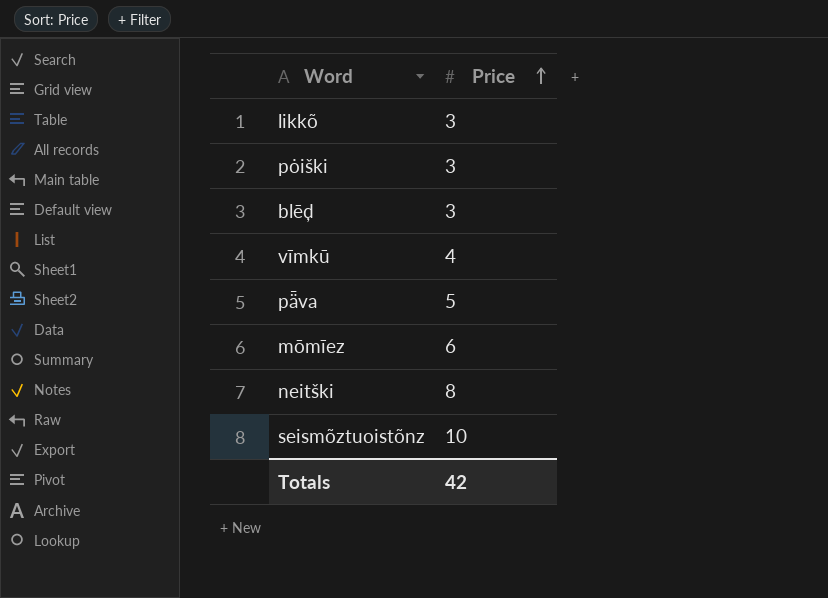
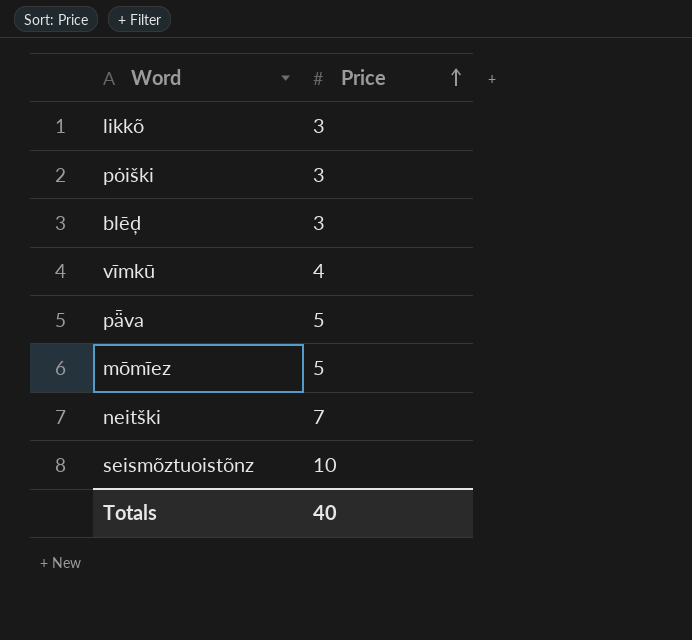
mōmīez | Price: 6 -> 5
neitški | Price: 8 -> 7
Totals | Price: 42 -> 40

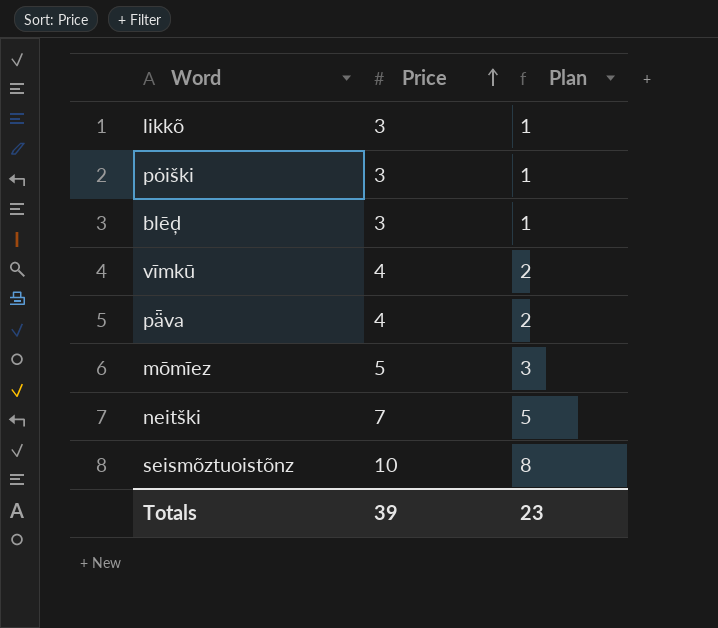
column Plan | formula: none -> [Price] - 2
pǟva | Price: 5 -> 4
Totals | Price: 40 -> 39

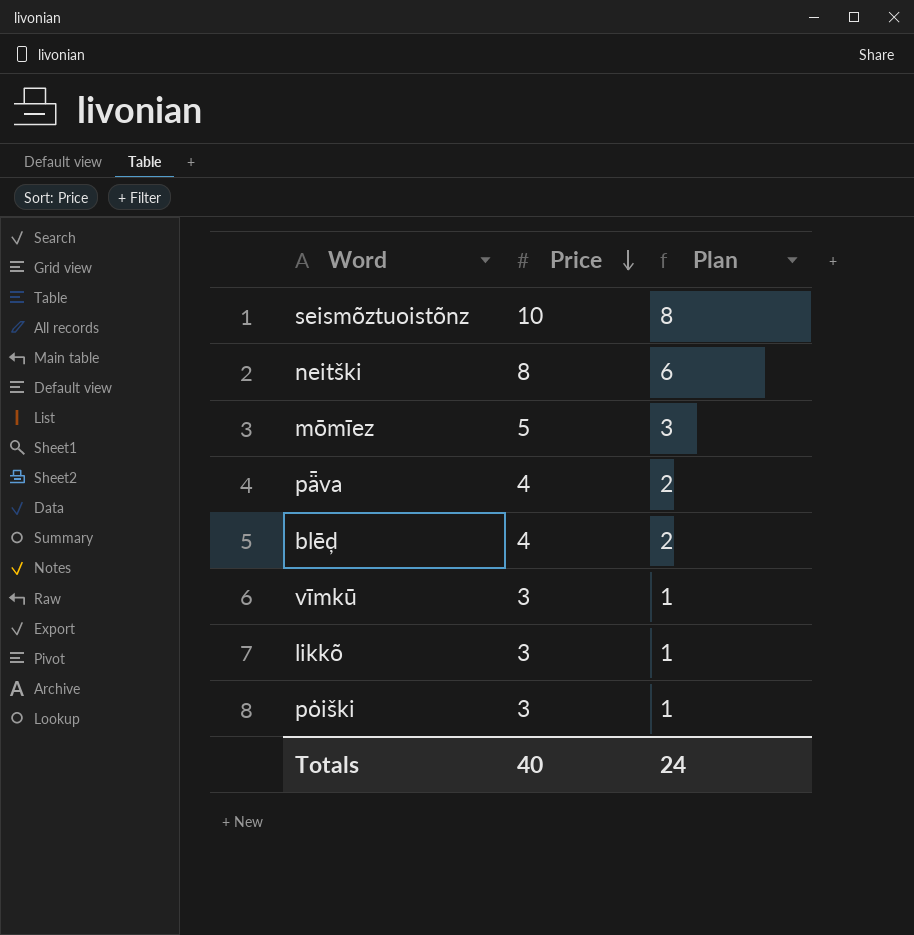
row order: Price ascending -> Price descending
neitški | Price: 7 -> 8
neitški | Plan: 5 -> 6
blēḑ | Price: 3 -> 4
blēḑ | Plan: 1 -> 2
vīmkū | Price: 4 -> 3
vīmkū | Plan: 2 -> 1
Totals | Price: 39 -> 40
Totals | Plan: 23 -> 24

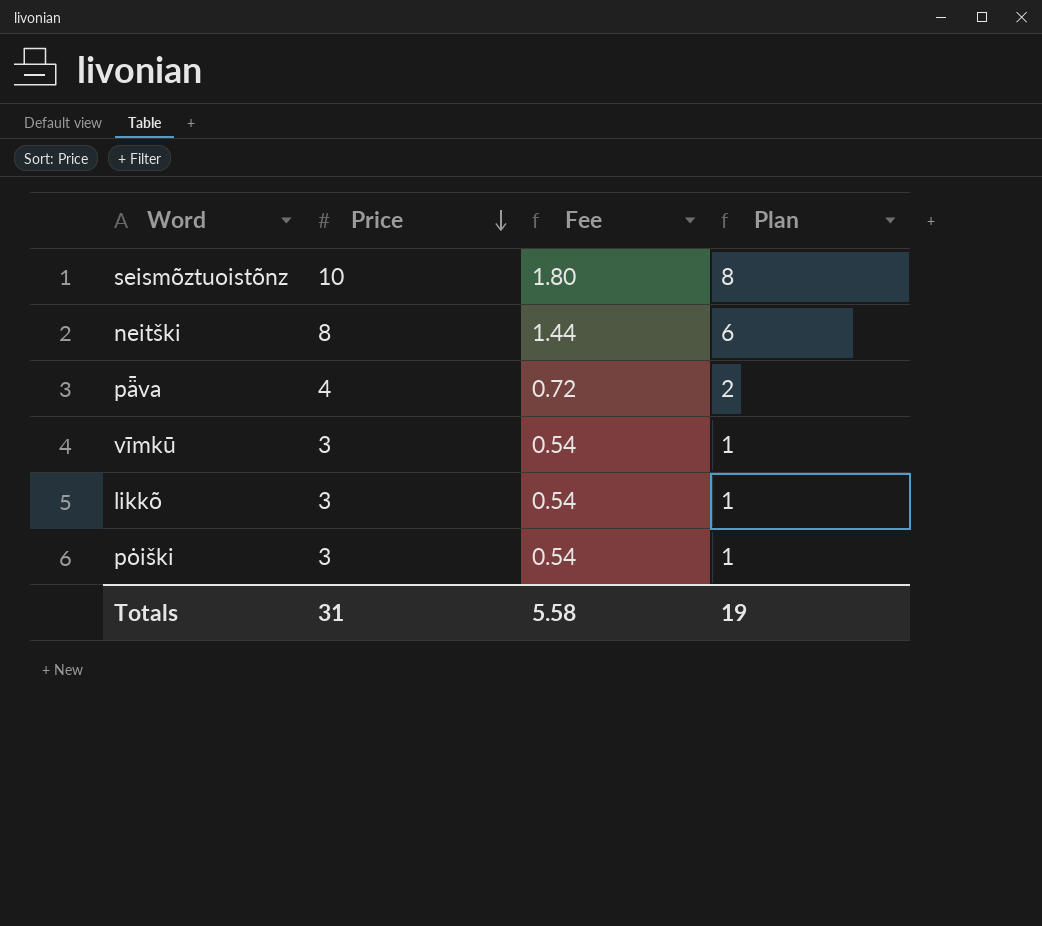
column Fee | formula: none -> [Price] * 0.18
row mōmīez: 5 | 3 -> none
row blēḑ: 4 | 2 -> none
Totals | Price: 40 -> 31
Totals | Plan: 24 -> 19

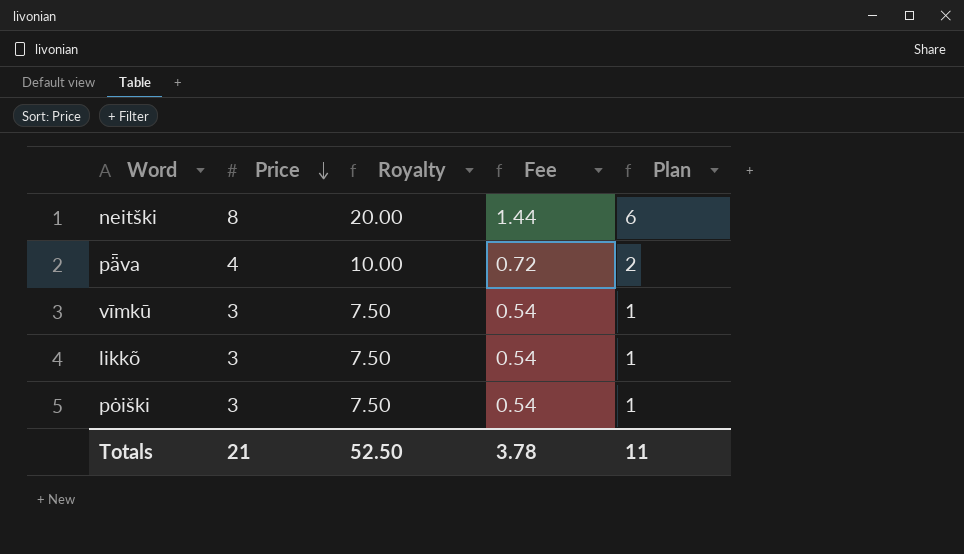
column Royalty | formula: none -> [Price] * 2.5
row seismõztuoistõnz: 10 | 1.80 | 8 -> none
Totals | Price: 31 -> 21
Totals | Fee: 5.58 -> 3.78
Totals | Plan: 19 -> 11

